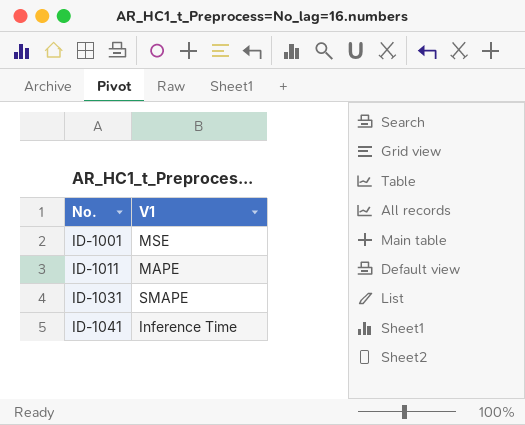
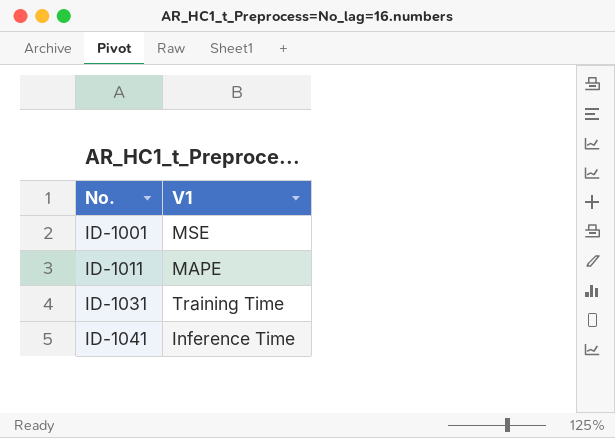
ID-1031 | V1: SMAPE -> Training Time

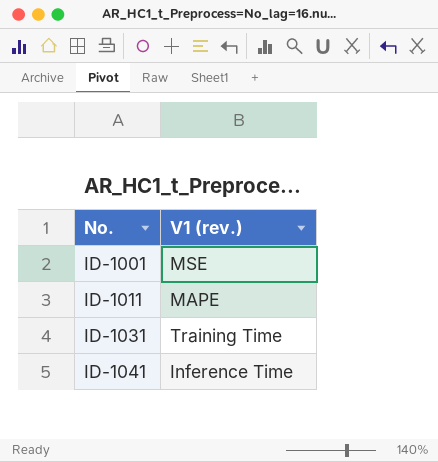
column name: V1 -> V1 (rev.)

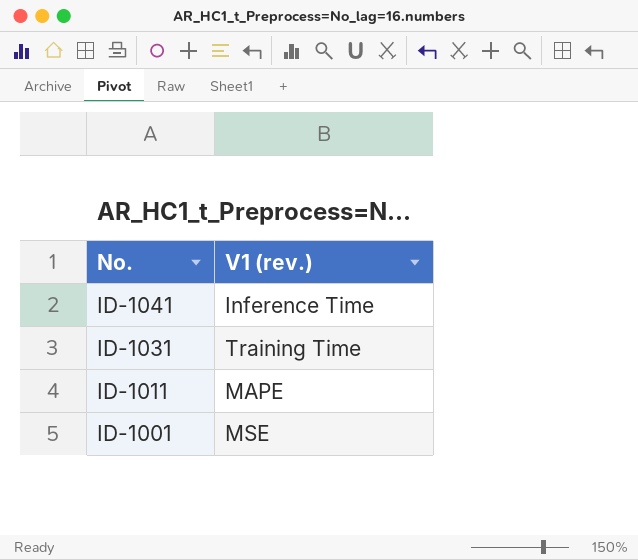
row order: No. ascending -> No. descending

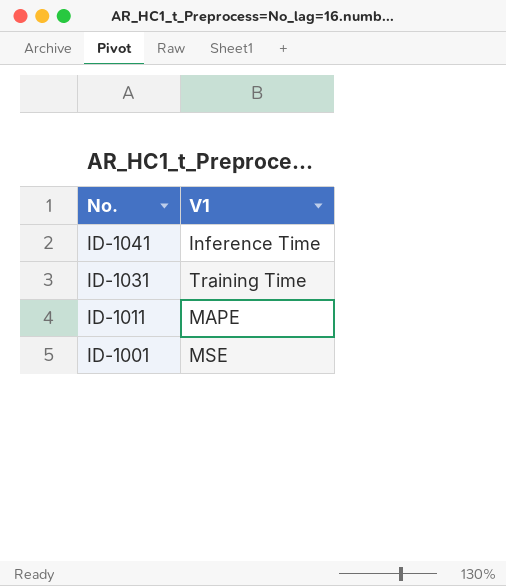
column name: V1 (rev.) -> V1

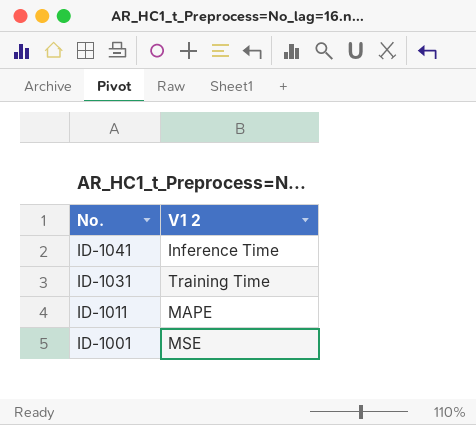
column name: V1 -> V1 2

